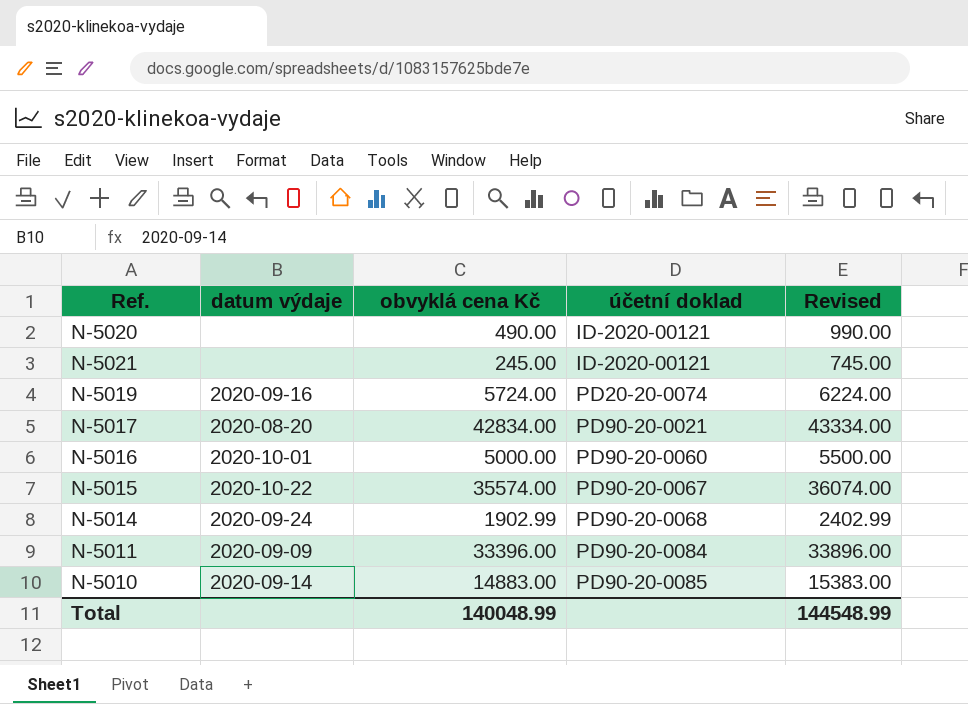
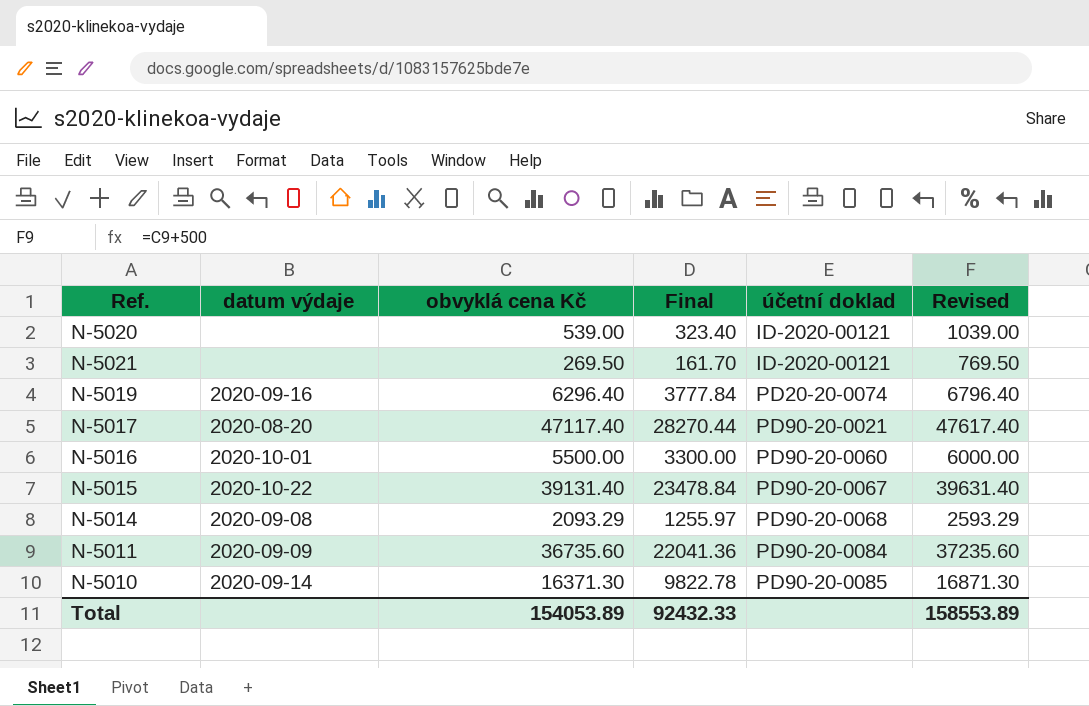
column Final | formula: none -> [obvyklá cena Kč] * 0.6
N-5020 | obvyklá cena Kč: 490.00 -> 539.00
N-5020 | Revised: 990.00 -> 1039.00
N-5021 | obvyklá cena Kč: 245.00 -> 269.50
N-5021 | Revised: 745.00 -> 769.50
N-5019 | obvyklá cena Kč: 5724.00 -> 6296.40
N-5019 | Revised: 6224.00 -> 6796.40
N-5017 | obvyklá cena Kč: 42834.00 -> 47117.40
N-5017 | Revised: 43334.00 -> 47617.40
N-5016 | obvyklá cena Kč: 5000.00 -> 5500.00
N-5016 | Revised: 5500.00 -> 6000.00
N-5015 | obvyklá cena Kč: 35574.00 -> 39131.40
N-5015 | Revised: 36074.00 -> 39631.40
N-5014 | datum výdaje: 2020-09-24 -> 2020-09-08
N-5014 | obvyklá cena Kč: 1902.99 -> 2093.29
N-5014 | Revised: 2402.99 -> 2593.29
N-5011 | obvyklá cena Kč: 33396.00 -> 36735.60
N-5011 | Revised: 33896.00 -> 37235.60
N-5010 | obvyklá cena Kč: 14883.00 -> 16371.30
N-5010 | Revised: 15383.00 -> 16871.30
Total | obvyklá cena Kč: 140048.99 -> 154053.89
Total | Revised: 144548.99 -> 158553.89

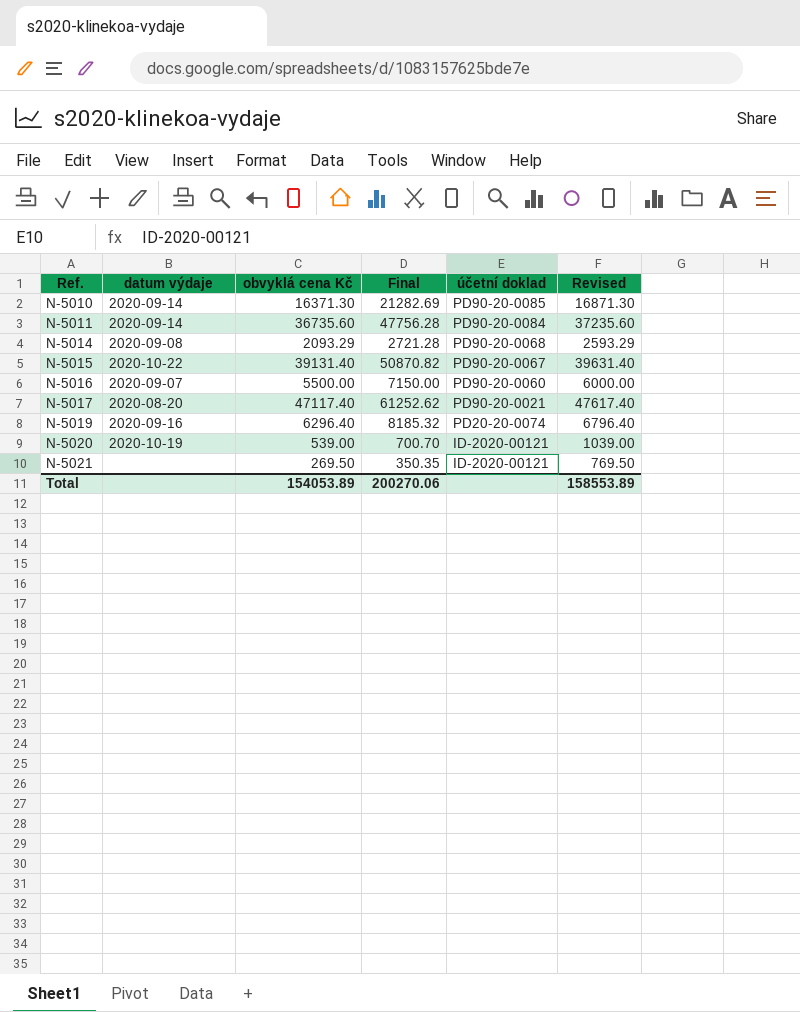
row order: účetní doklad ascending -> Ref. ascending
column Final | formula: [obvyklá cena Kč] * 0.6 -> [obvyklá cena Kč] * 1.3
N-5011 | datum výdaje: 2020-09-09 -> 2020-09-14
N-5016 | datum výdaje: 2020-10-01 -> 2020-09-07
N-5020 | datum výdaje: none -> 2020-10-19
Total | Final: 92432.33 -> 200270.06

